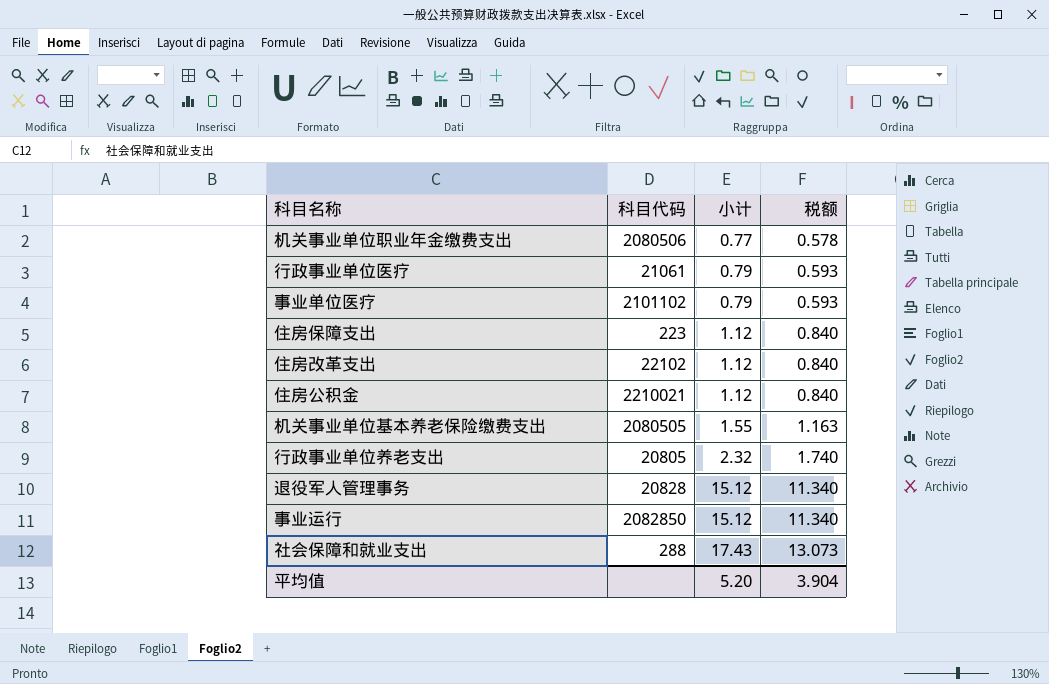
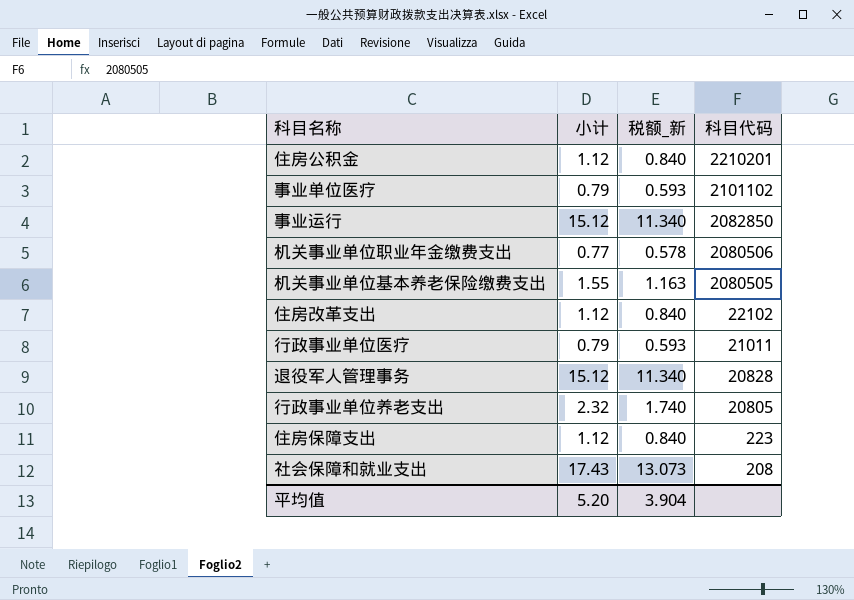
row order: 小计 ascending -> 科目代码 descending
column name: 税额 -> 税额_新
column 科目代码 | position: 2 -> 4
住房公积金 | 科目代码: 2210021 -> 2210201
行政事业单位医疗 | 科目代码: 21061 -> 21011
社会保障和就业支出 | 科目代码: 288 -> 208

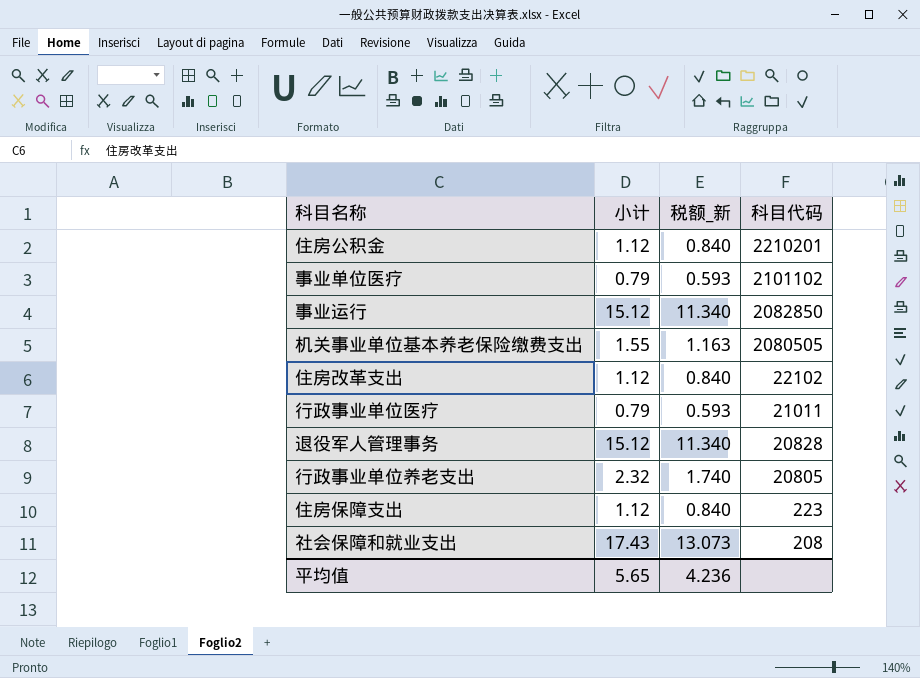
row 机关事业单位职业年金缴费支出: 0.77 | 0.578 | 2080506 -> none
平均值 | 小计: 5.20 -> 5.65
平均值 | 税额_新: 3.904 -> 4.236

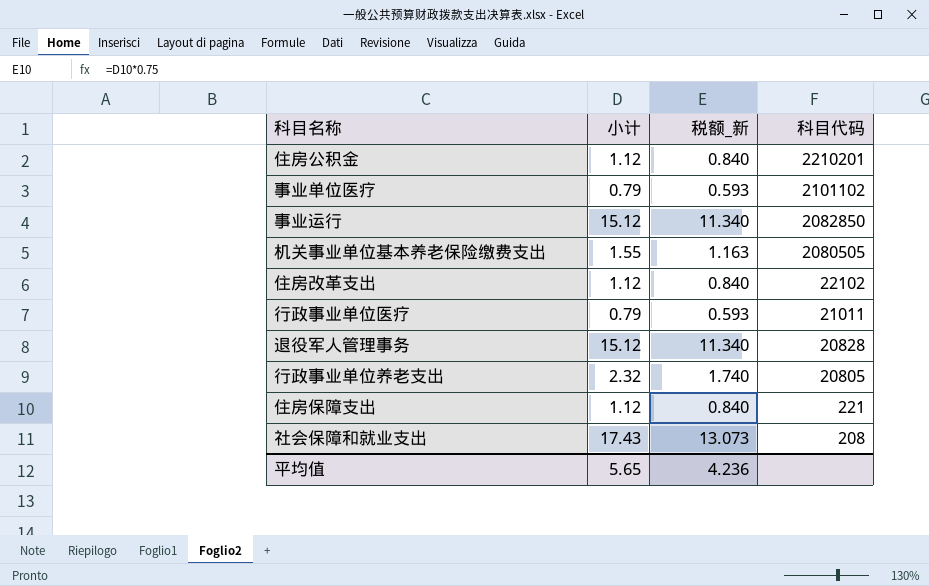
住房保障支出 | 科目代码: 223 -> 221

